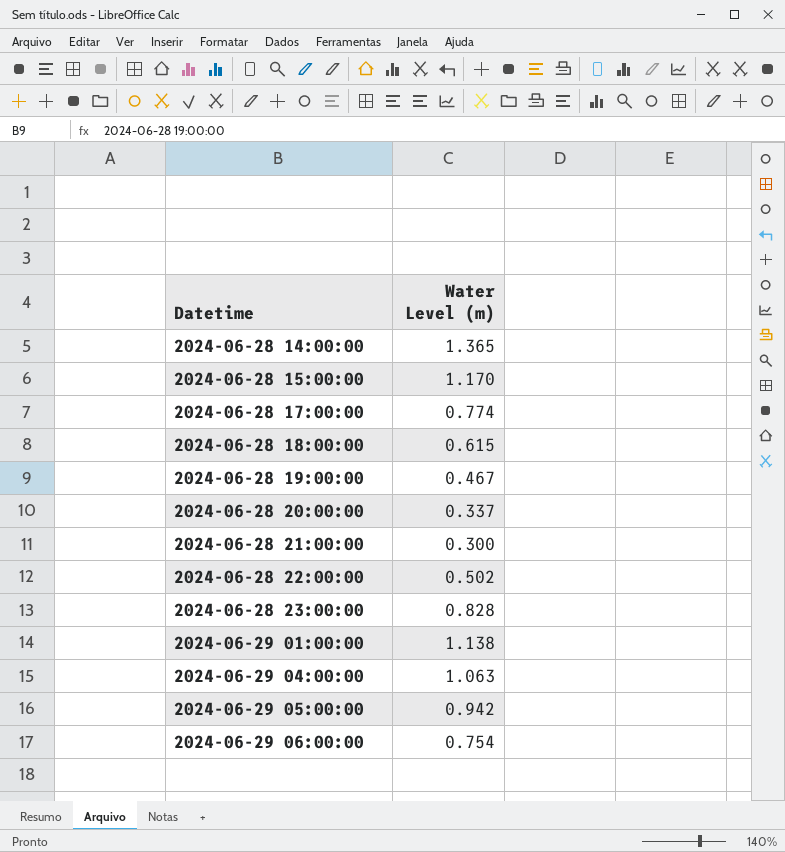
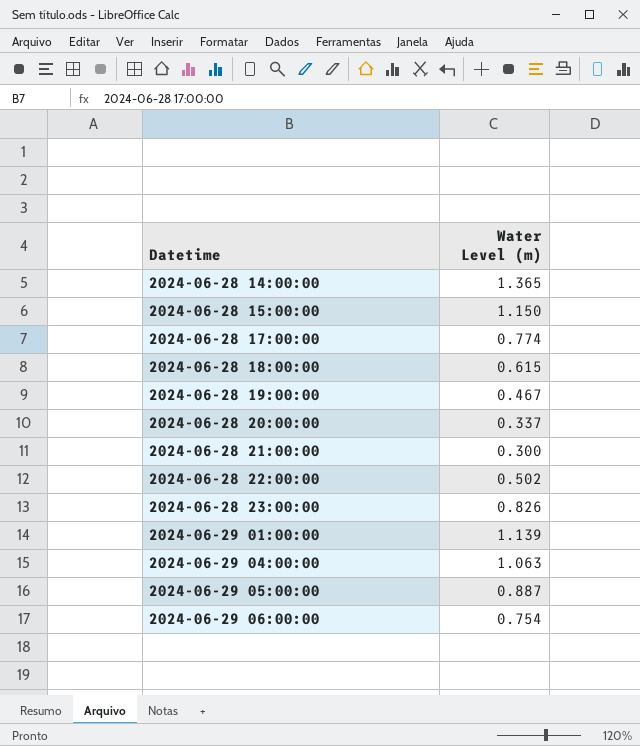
2024-06-28 15:00:00 | Water Level (m): 1.170 -> 1.150
2024-06-28 23:00:00 | Water Level (m): 0.828 -> 0.826
2024-06-29 01:00:00 | Water Level (m): 1.138 -> 1.139
2024-06-29 05:00:00 | Water Level (m): 0.942 -> 0.887

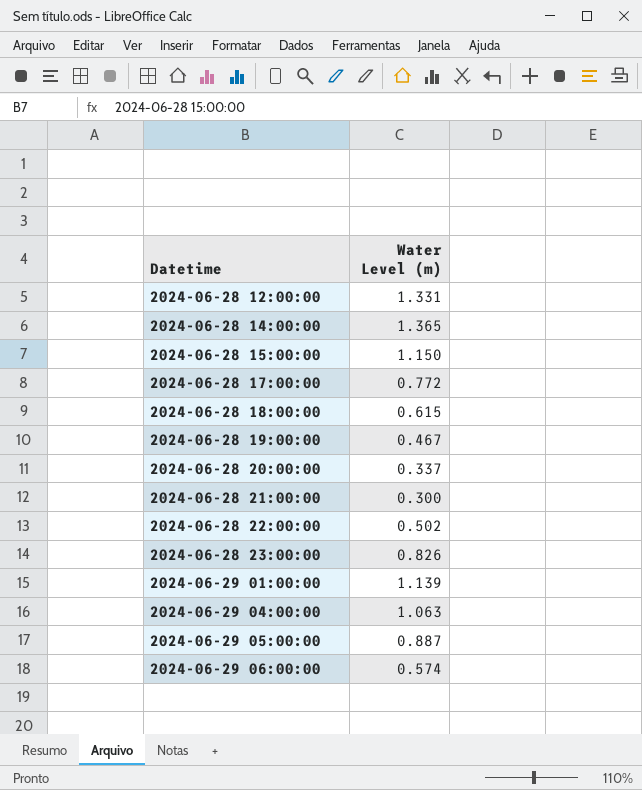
row 2024-06-28 12:00:00: none -> 1.331
2024-06-28 17:00:00 | Water Level (m): 0.774 -> 0.772
2024-06-29 06:00:00 | Water Level (m): 0.754 -> 0.574

